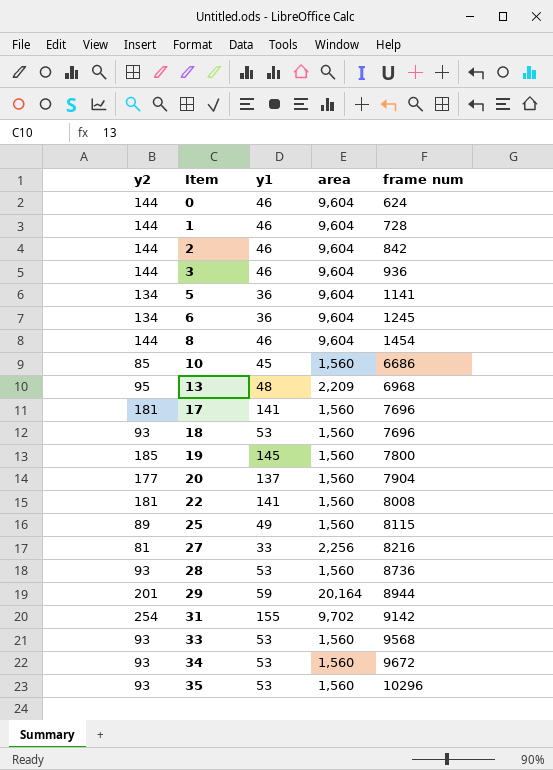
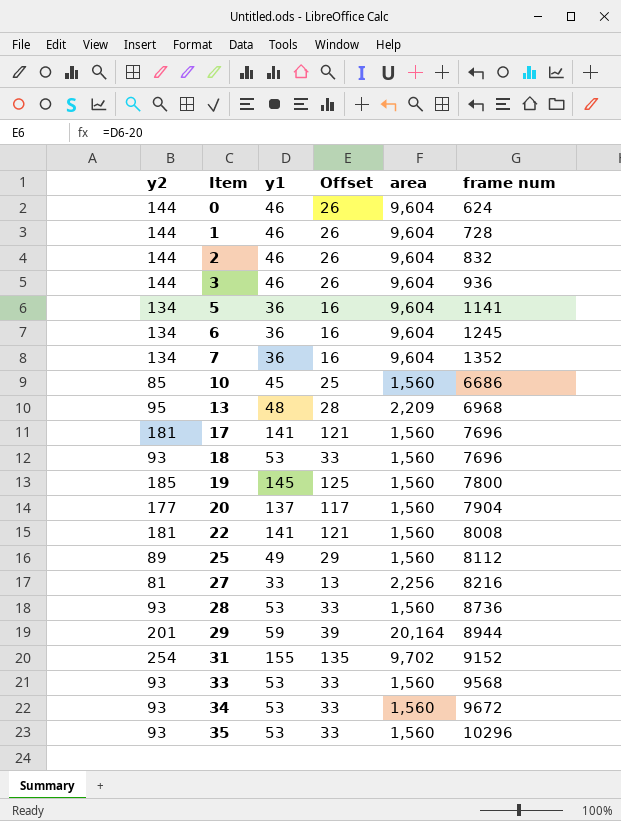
column Offset | formula: none -> [y1] - 20
row 8: 144 | 46 | 9,604 | 1454 -> none
2 | frame num: 842 -> 832
row 7: none -> 134 | 36 | 16 | 9,604 | 1352
25 | frame num: 8115 -> 8112
31 | frame num: 9142 -> 9152

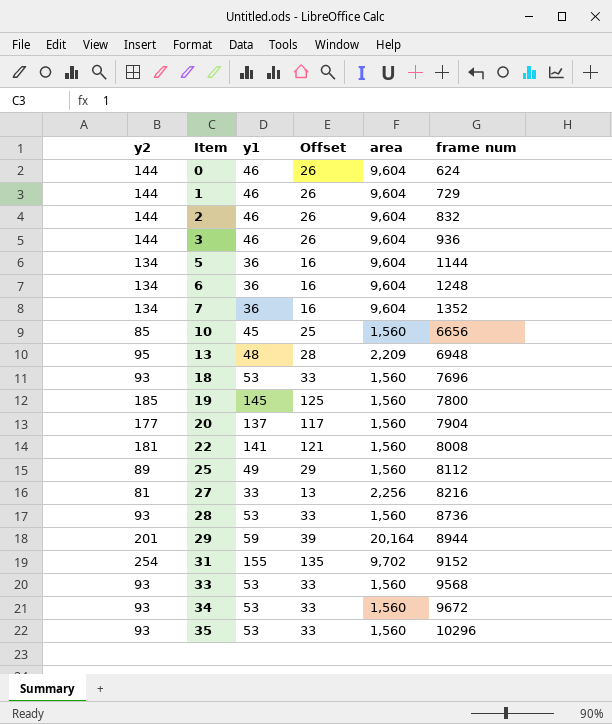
row 17: 181 | 141 | 121 | 1,560 | 7696 -> none
1 | frame num: 728 -> 729
5 | frame num: 1141 -> 1144
6 | frame num: 1245 -> 1248
10 | frame num: 6686 -> 6656
13 | frame num: 6968 -> 6948

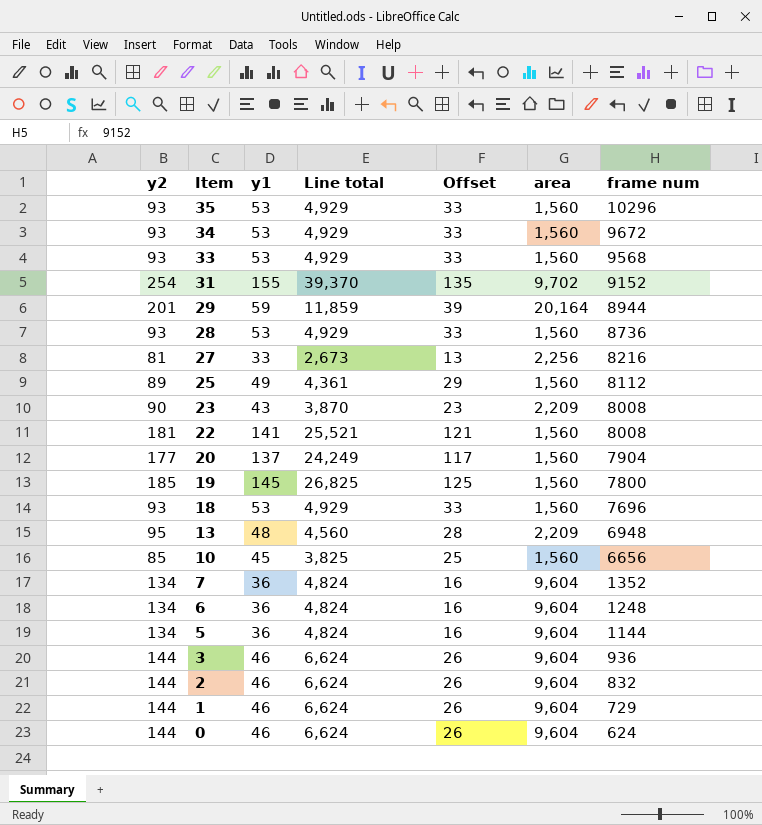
row order: Item ascending -> Item descending
column Line total | formula: none -> [y2] * [y1]
row 23: none -> 90 | 43 | 3,870 | 23 | 2,209 | 8008

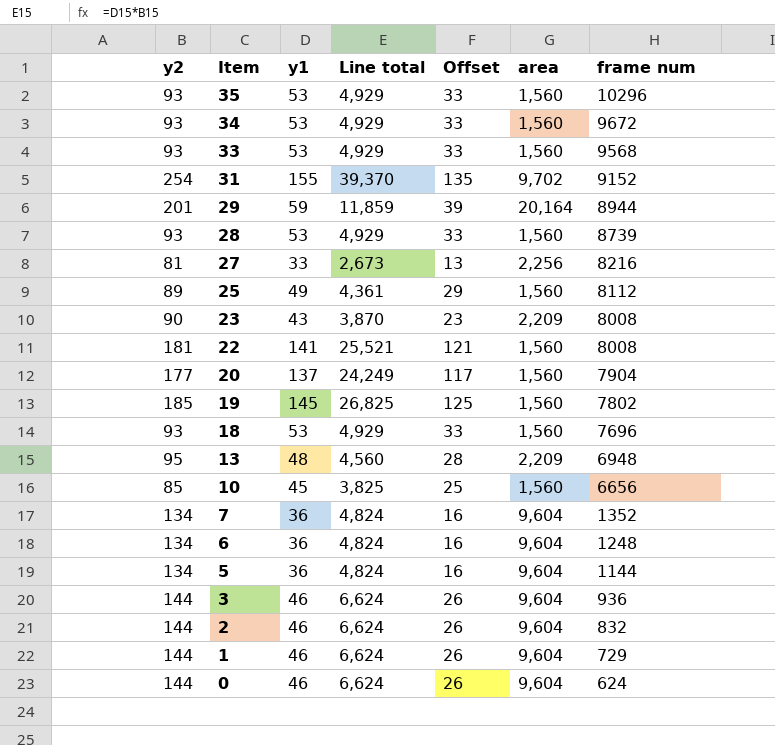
28 | frame num: 8736 -> 8739
19 | frame num: 7800 -> 7802

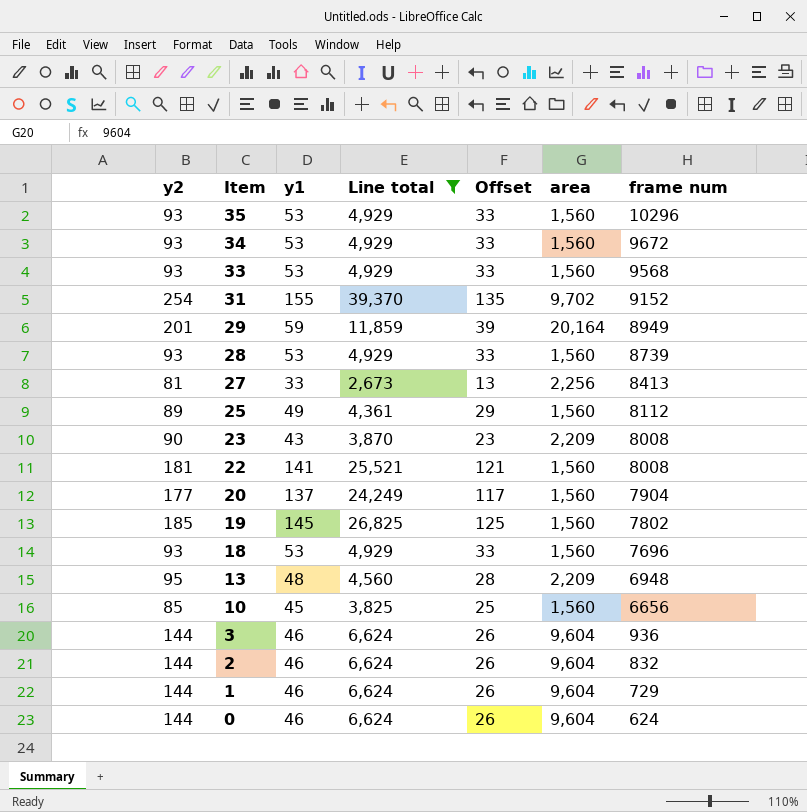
filter: none -> Line total != 4,824
29 | frame num: 8944 -> 8949
27 | frame num: 8216 -> 8413

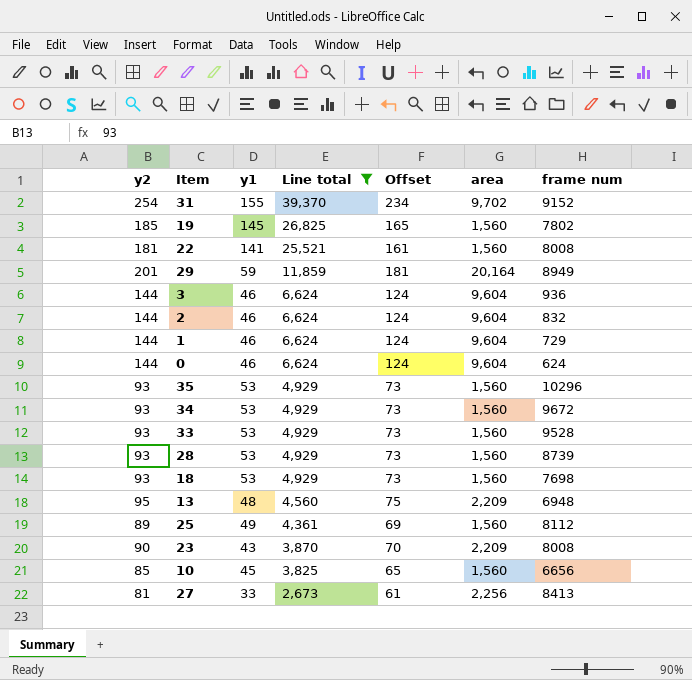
row order: Item descending -> Line total descending
column Offset | formula: [y1] - 20 -> [y2] - 20
row 20: 177 | 137 | 24,249 | 117 | 1,560 | 7904 -> none
33 | frame num: 9568 -> 9528
18 | frame num: 7696 -> 7698

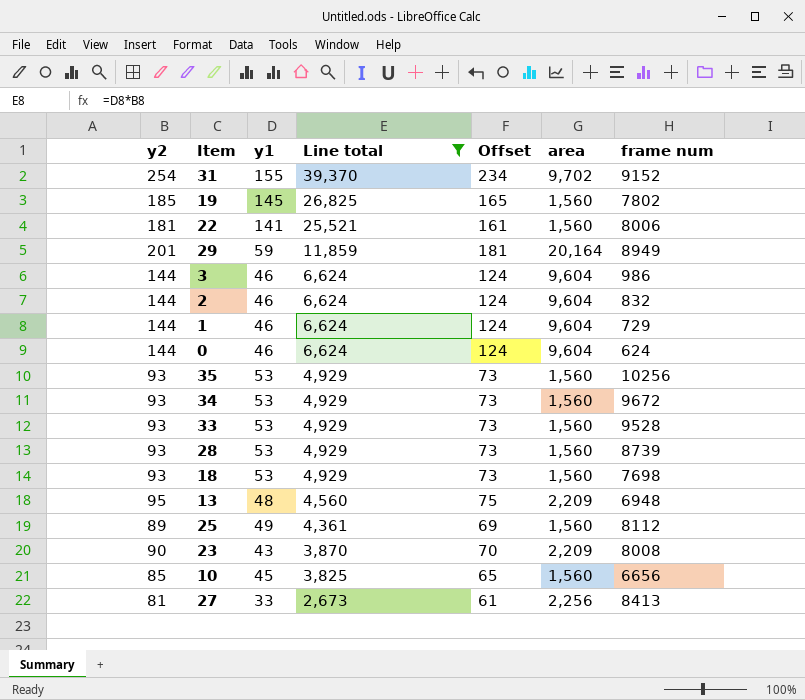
22 | frame num: 8008 -> 8006
3 | frame num: 936 -> 986
35 | frame num: 10296 -> 10256

